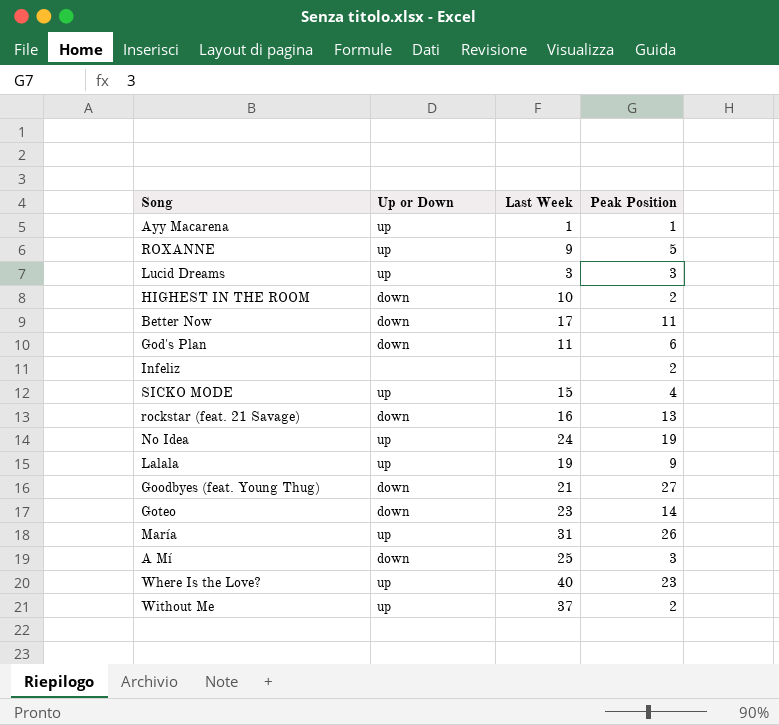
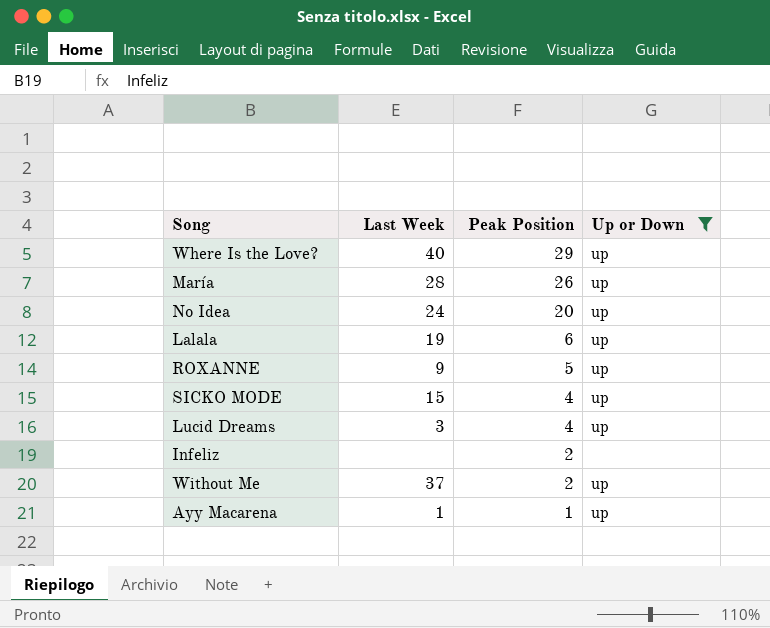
filter: none -> Up or Down != down
row order: none -> Peak Position descending
column Up or Down | position: 2 -> 4
Where Is the Love? | Peak Position: 23 -> 29
María | Last Week: 31 -> 28
No Idea | Peak Position: 19 -> 20
Lalala | Peak Position: 9 -> 6
Lucid Dreams | Peak Position: 3 -> 4

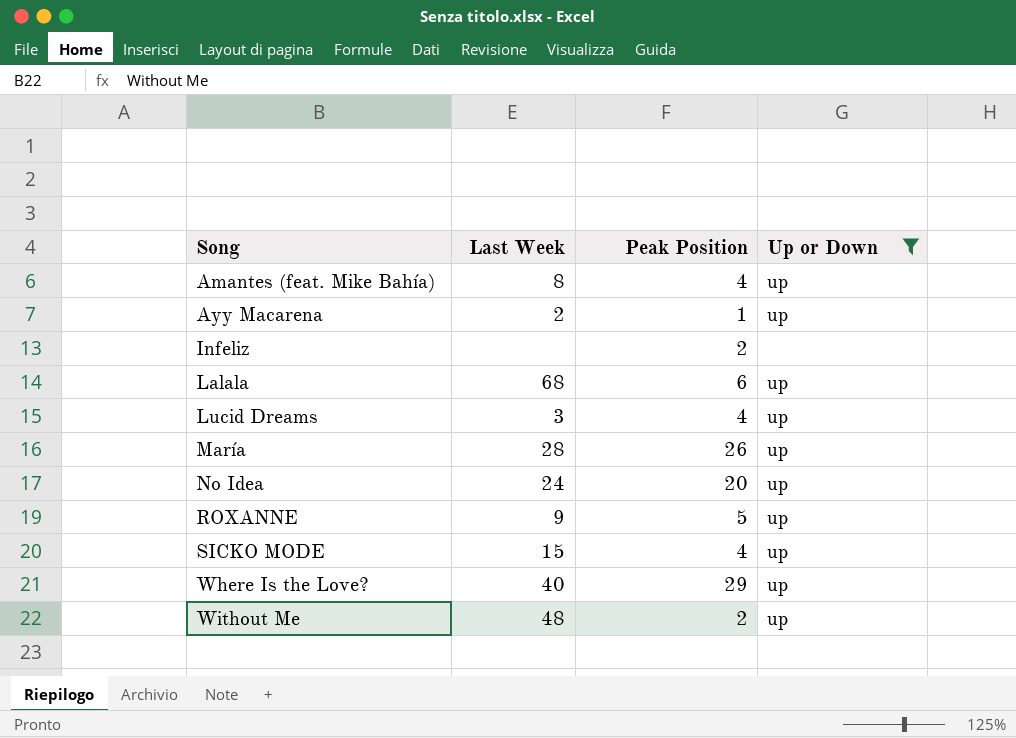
row order: Peak Position descending -> Song ascending
row Amantes (feat. Mike Bahía): none -> 8 | 4 | up
Ayy Macarena | Last Week: 1 -> 2
Lalala | Last Week: 19 -> 68
Without Me | Last Week: 37 -> 48

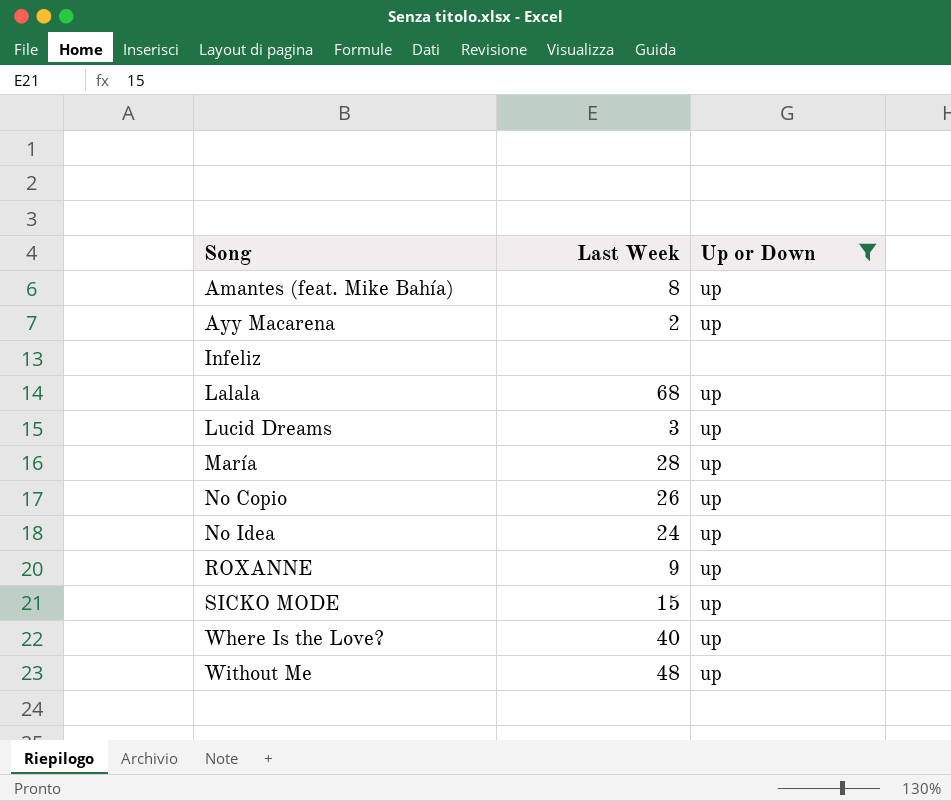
column Peak Position | position: 3 -> none
row No Copio: none -> 26 | up

